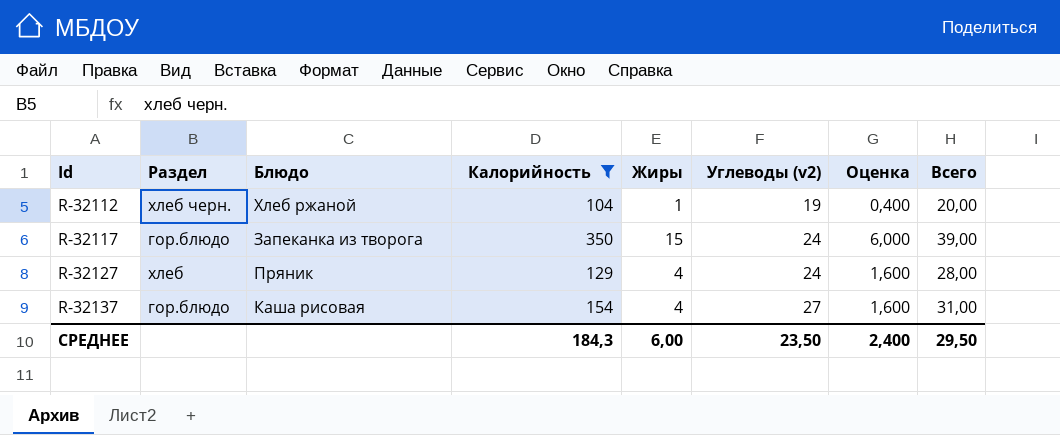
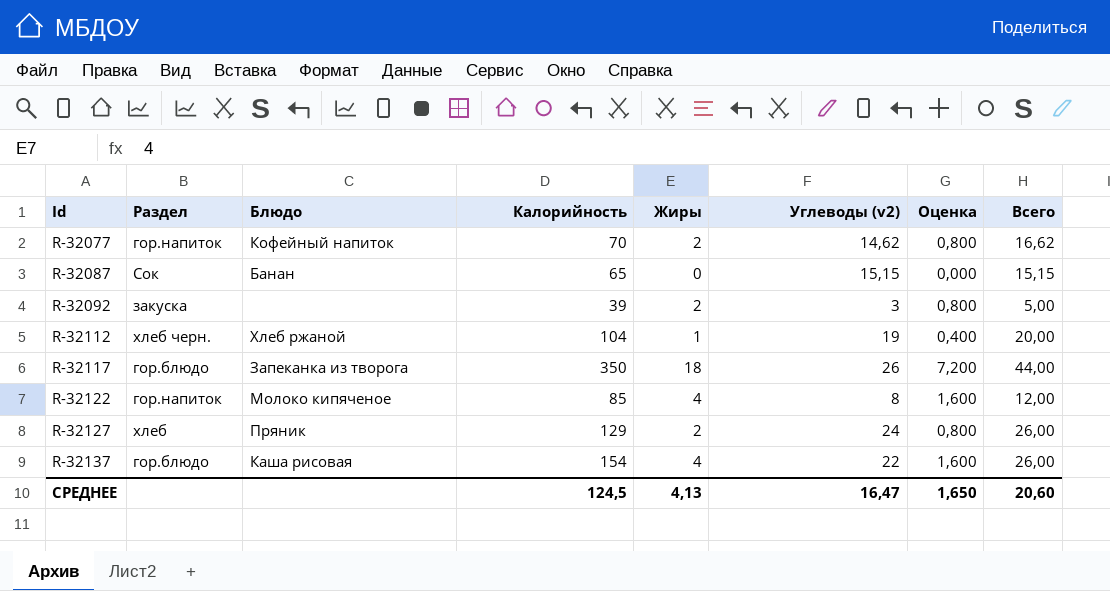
filter: Калорийность >= 104 -> none
R-32117 | Жиры: 15 -> 18
R-32117 | Углеводы (v2): 24 -> 26
R-32117 | Оценка: 6,000 -> 7,200
R-32117 | Всего: 39,00 -> 44,00
R-32127 | Жиры: 4 -> 2
R-32127 | Оценка: 1,600 -> 0,800
R-32127 | Всего: 28,00 -> 26,00
R-32137 | Углеводы (v2): 27 -> 22
R-32137 | Всего: 31,00 -> 26,00
СРЕДНЕЕ | Калорийность: 184,3 -> 124,5
СРЕДНЕЕ | Жиры: 6,00 -> 4,13
СРЕДНЕЕ | Углеводы (v2): 23,50 -> 16,47
СРЕДНЕЕ | Оценка: 2,400 -> 1,650
СРЕДНЕЕ | Всего: 29,50 -> 20,60

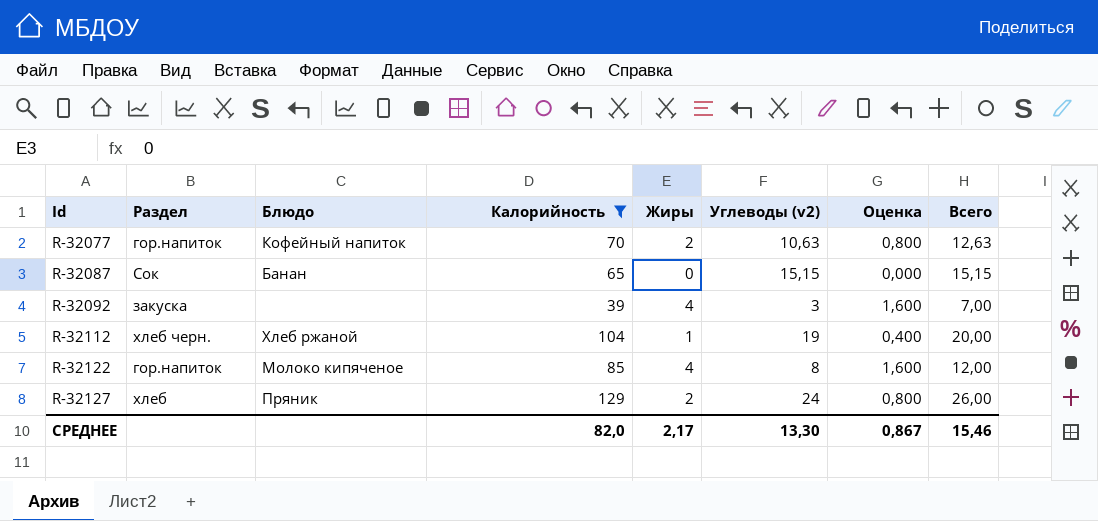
filter: none -> Калорийность <= 129
R-32077 | Углеводы (v2): 14,62 -> 10,63
R-32077 | Всего: 16,62 -> 12,63
R-32092 | Жиры: 2 -> 4
R-32092 | Оценка: 0,800 -> 1,600
R-32092 | Всего: 5,00 -> 7,00
СРЕДНЕЕ | Калорийность: 124,5 -> 82,0
СРЕДНЕЕ | Жиры: 4,13 -> 2,17
СРЕДНЕЕ | Углеводы (v2): 16,47 -> 13,30
СРЕДНЕЕ | Оценка: 1,650 -> 0,867
СРЕДНЕЕ | Всего: 20,60 -> 15,46

